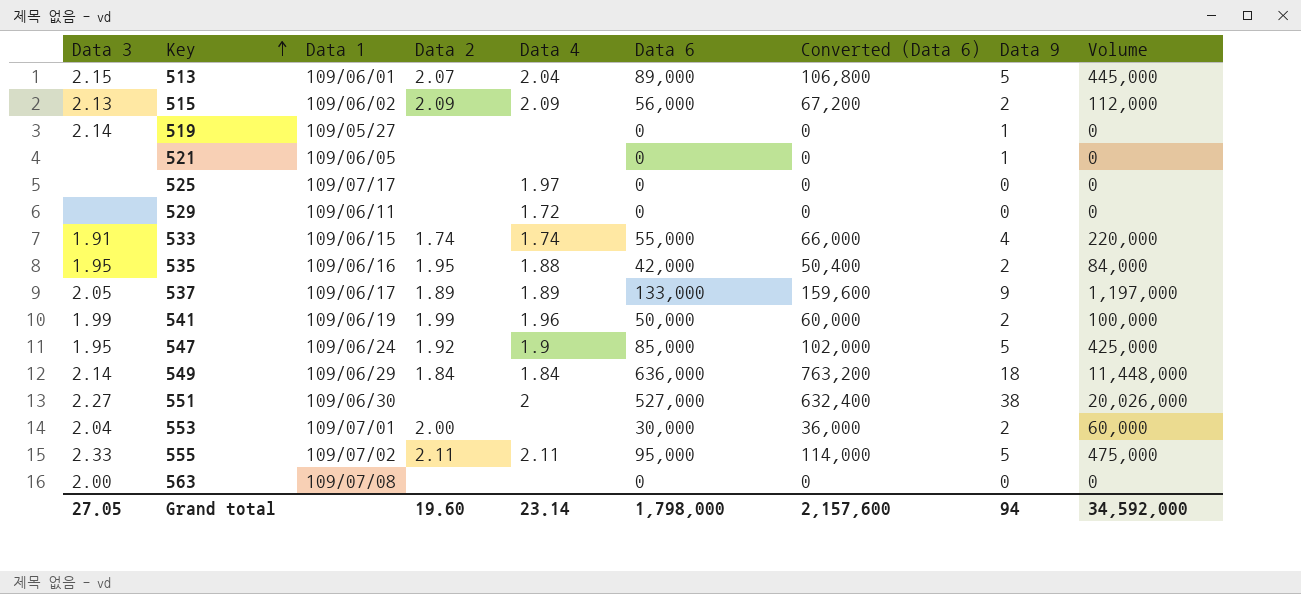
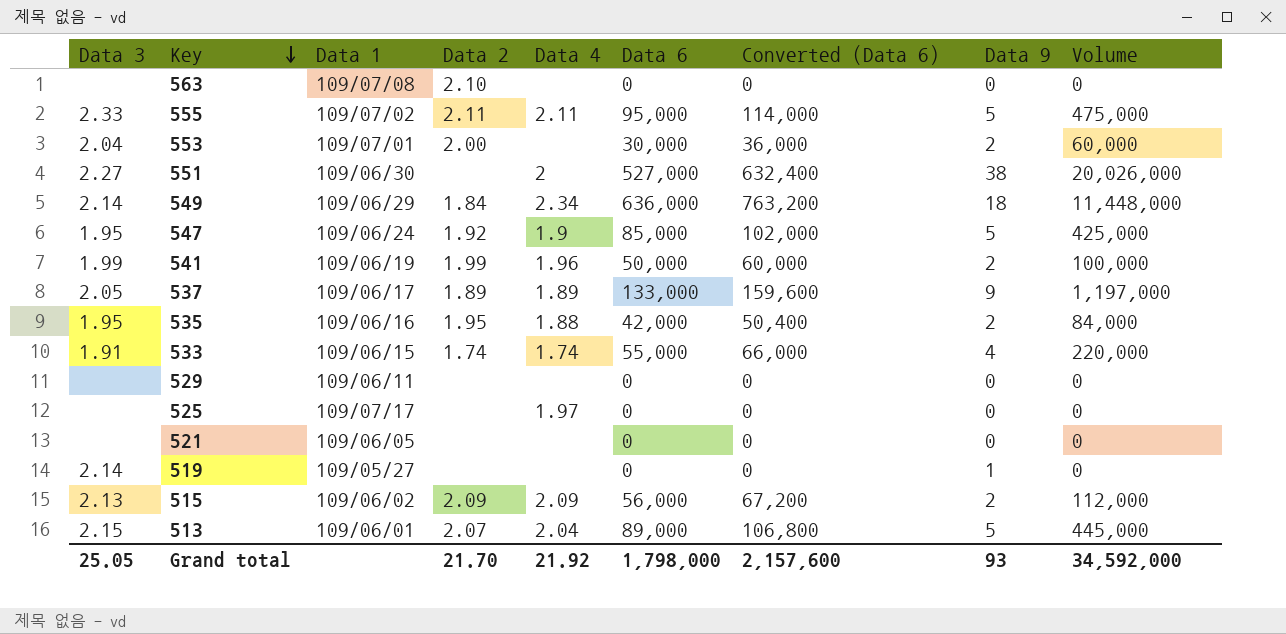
row order: Key ascending -> Key descending
563 | Data 3: 2.00 -> none
563 | Data 2: none -> 2.10
549 | Data 4: 1.84 -> 2.34
529 | Data 4: 1.72 -> none
521 | Data 9: 1 -> 0
Grand total | Data 3: 27.05 -> 25.05
Grand total | Data 2: 19.60 -> 21.70
Grand total | Data 4: 23.14 -> 21.92
Grand total | Data 9: 94 -> 93

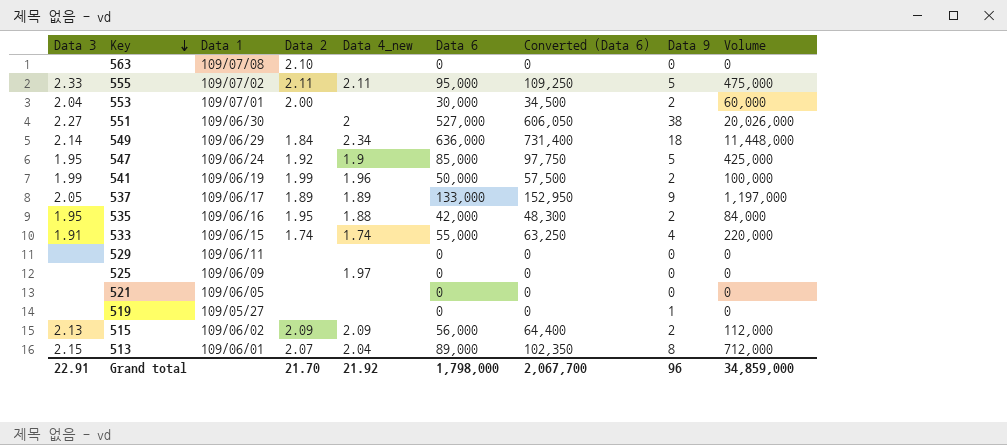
column name: Data 4 -> Data 4_new
column Converted (Data 6) | formula: [Data 6] * 1.2 -> [Data 6] * 1.15
525 | Data 1: 109/07/17 -> 109/06/09
519 | Data 3: 2.14 -> none
513 | Data 9: 5 -> 8
513 | Volume: 445,000 -> 712,000
Grand total | Data 3: 25.05 -> 22.91
Grand total | Converted (Data 6): 2,157,600 -> 2,067,700
Grand total | Data 9: 93 -> 96
Grand total | Volume: 34,592,000 -> 34,859,000

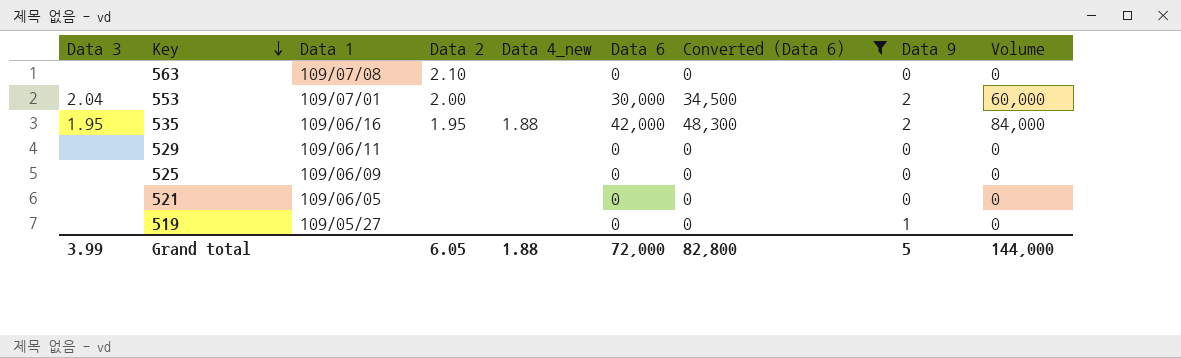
filter: none -> Converted (Data 6) <= 48,300
525 | Data 4_new: 1.97 -> none
Grand total | Data 3: 22.91 -> 3.99
Grand total | Data 2: 21.70 -> 6.05
Grand total | Data 4_new: 21.92 -> 1.88
Grand total | Data 6: 1,798,000 -> 72,000
Grand total | Converted (Data 6): 2,067,700 -> 82,800
Grand total | Data 9: 96 -> 5
Grand total | Volume: 34,859,000 -> 144,000

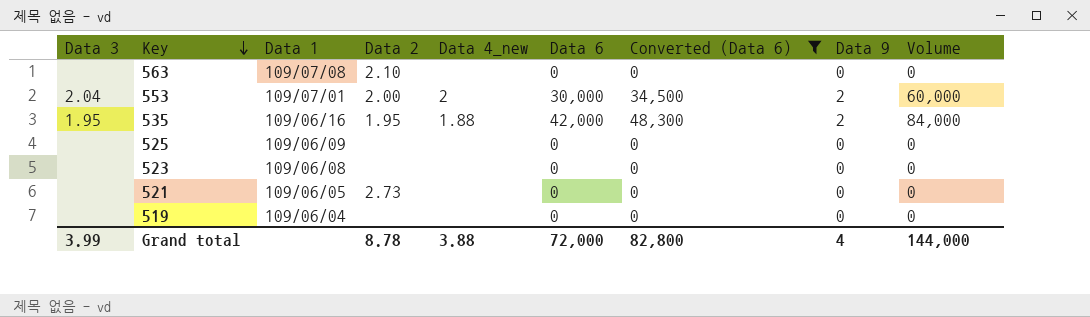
row 529: none | 109/06/11 | none | none | 0 | 0 | 0 | 0 -> none
553 | Data 4_new: none -> 2
row 523: none -> none | 109/06/08 | none | none | 0 | 0 | 0 | 0
521 | Data 2: none -> 2.73
519 | Data 1: 109/05/27 -> 109/06/04
519 | Data 9: 1 -> 0
Grand total | Data 2: 6.05 -> 8.78
Grand total | Data 4_new: 1.88 -> 3.88
Grand total | Data 9: 5 -> 4

